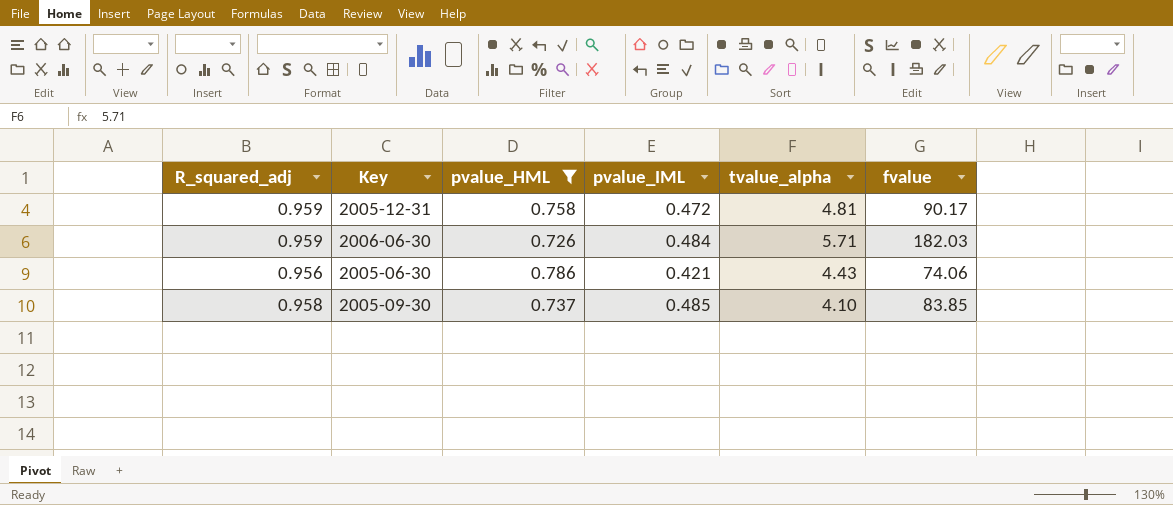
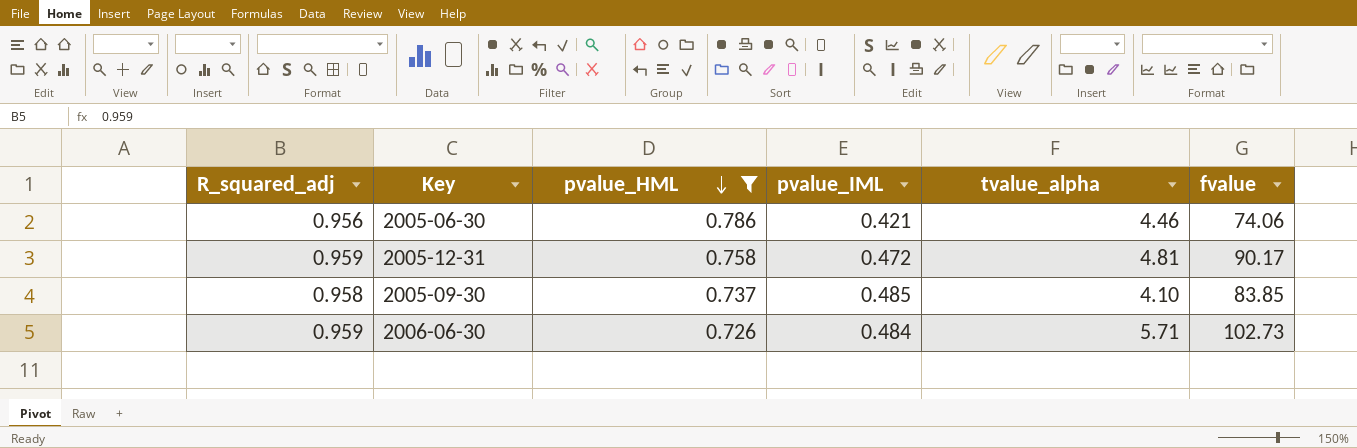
row order: none -> pvalue_HML descending
2005-06-30 | tvalue_alpha: 4.43 -> 4.46
2006-06-30 | fvalue: 182.03 -> 102.73

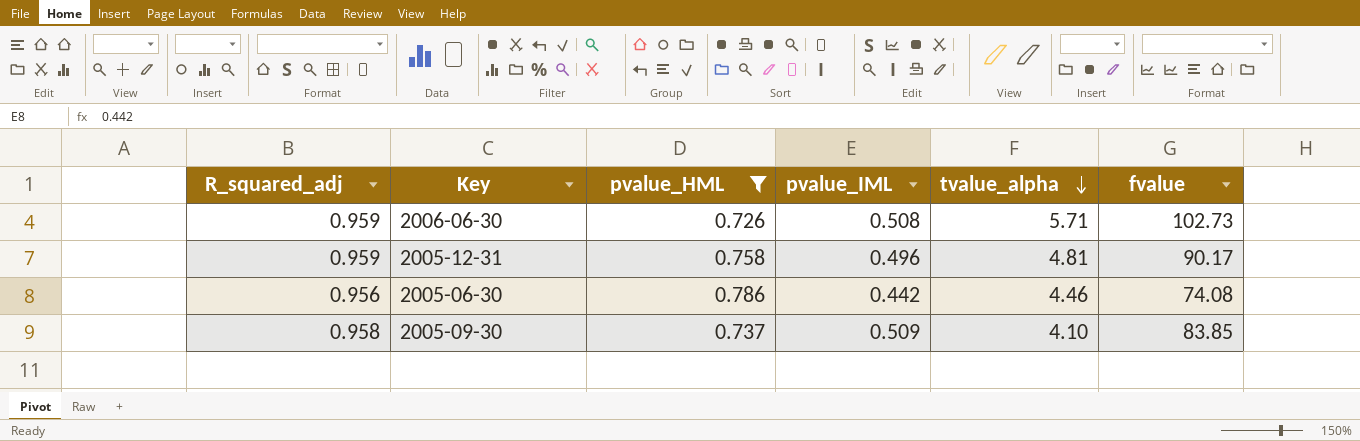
row order: pvalue_HML descending -> tvalue_alpha descending
2006-06-30 | pvalue_IML: 0.484 -> 0.508
2005-12-31 | pvalue_IML: 0.472 -> 0.496
2005-06-30 | pvalue_IML: 0.421 -> 0.442
2005-06-30 | fvalue: 74.06 -> 74.08
2005-09-30 | pvalue_IML: 0.485 -> 0.509

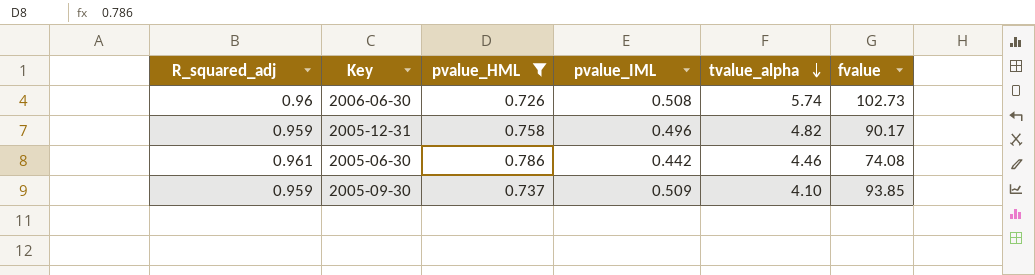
2006-06-30 | R_squared_adj: 0.959 -> 0.96
2006-06-30 | tvalue_alpha: 5.71 -> 5.74
2005-12-31 | tvalue_alpha: 4.81 -> 4.82
2005-06-30 | R_squared_adj: 0.956 -> 0.961
2005-09-30 | R_squared_adj: 0.958 -> 0.959
2005-09-30 | fvalue: 83.85 -> 93.85

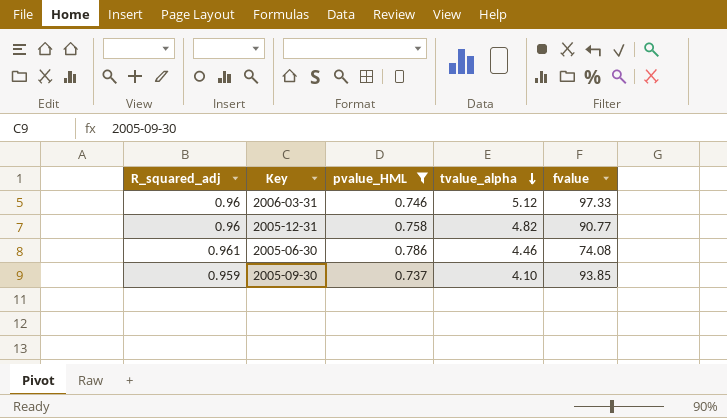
column pvalue_IML | position: 4 -> none
row 2006-06-30: 0.96 | 0.726 | 0.508 | 5.74 | 102.73 -> none
row 2006-03-31: none -> 0.96 | 0.746 | 5.12 | 97.33
2005-12-31 | R_squared_adj: 0.959 -> 0.96
2005-12-31 | fvalue: 90.17 -> 90.77

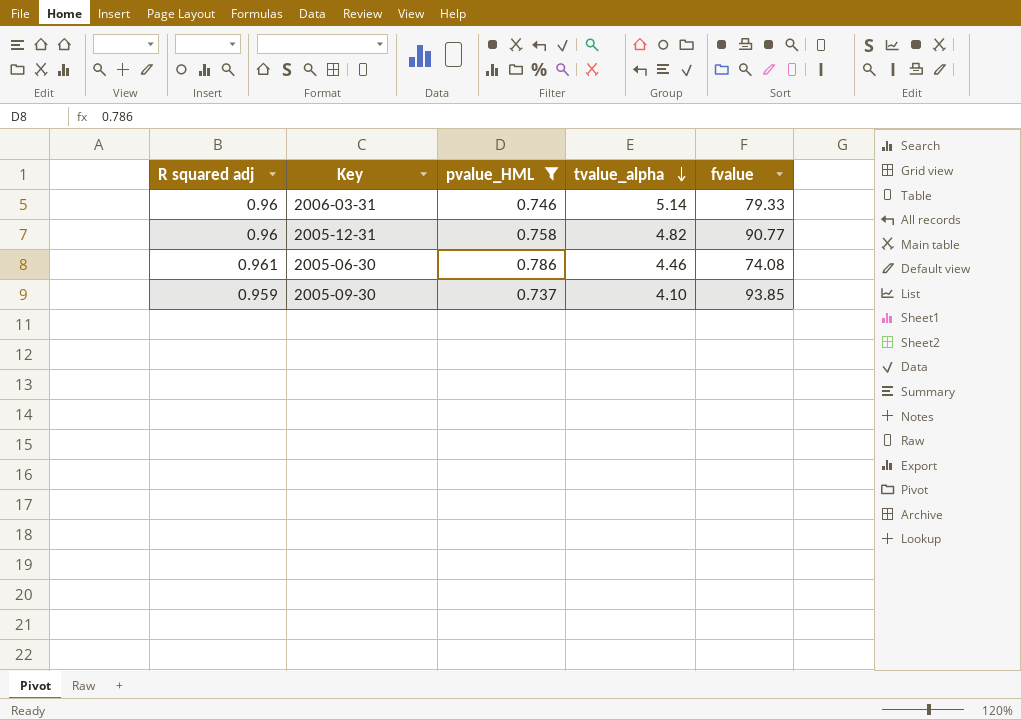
column name: R_squared_adj -> R squared adj
2006-03-31 | tvalue_alpha: 5.12 -> 5.14
2006-03-31 | fvalue: 97.33 -> 79.33

